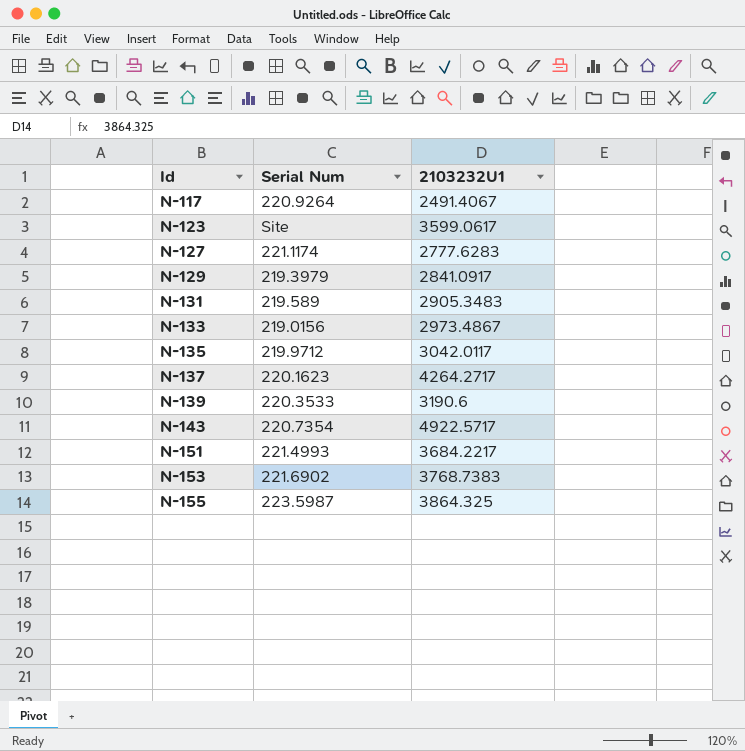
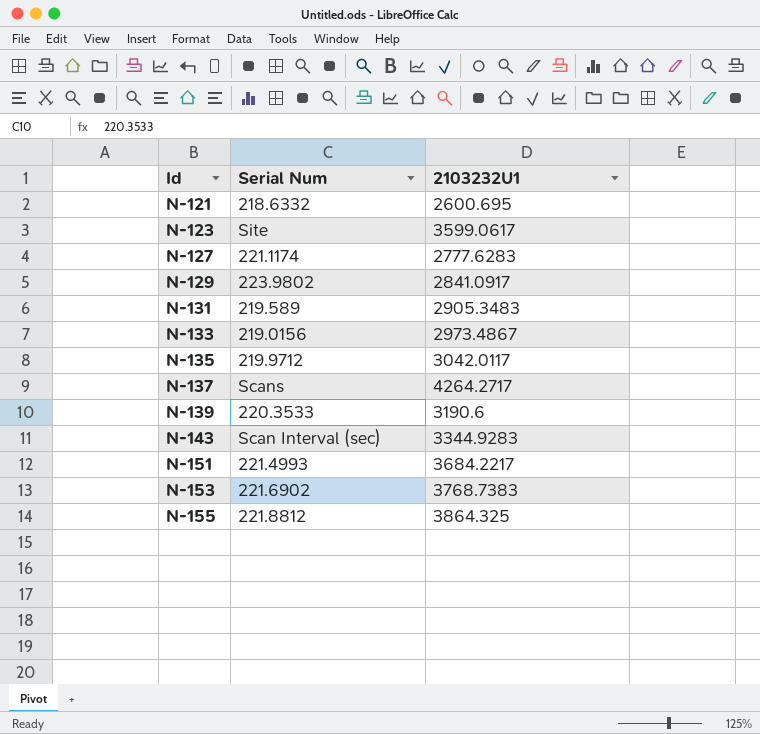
row N-117: 220.9264 | 2491.4067 -> none
row N-121: none -> 218.6332 | 2600.695
N-129 | Serial Num: 219.3979 -> 223.9802
N-137 | Serial Num: 220.1623 -> Scans
N-143 | Serial Num: 220.7354 -> Scan Interval (sec)
N-143 | 2103232U1: 4922.5717 -> 3344.9283
N-155 | Serial Num: 223.5987 -> 221.8812

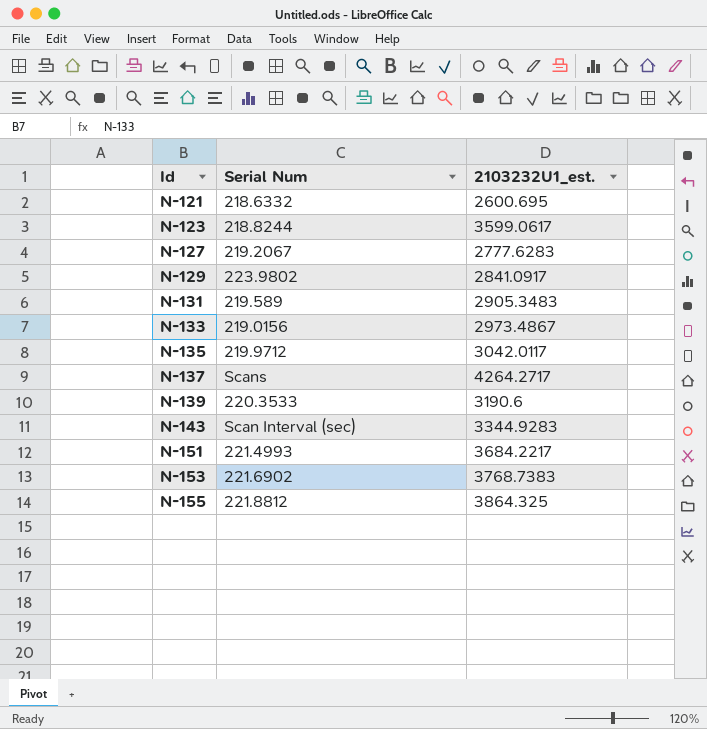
column name: 2103232U1 -> 2103232U1_est.
N-123 | Serial Num: Site -> 218.8244
N-127 | Serial Num: 221.1174 -> 219.2067

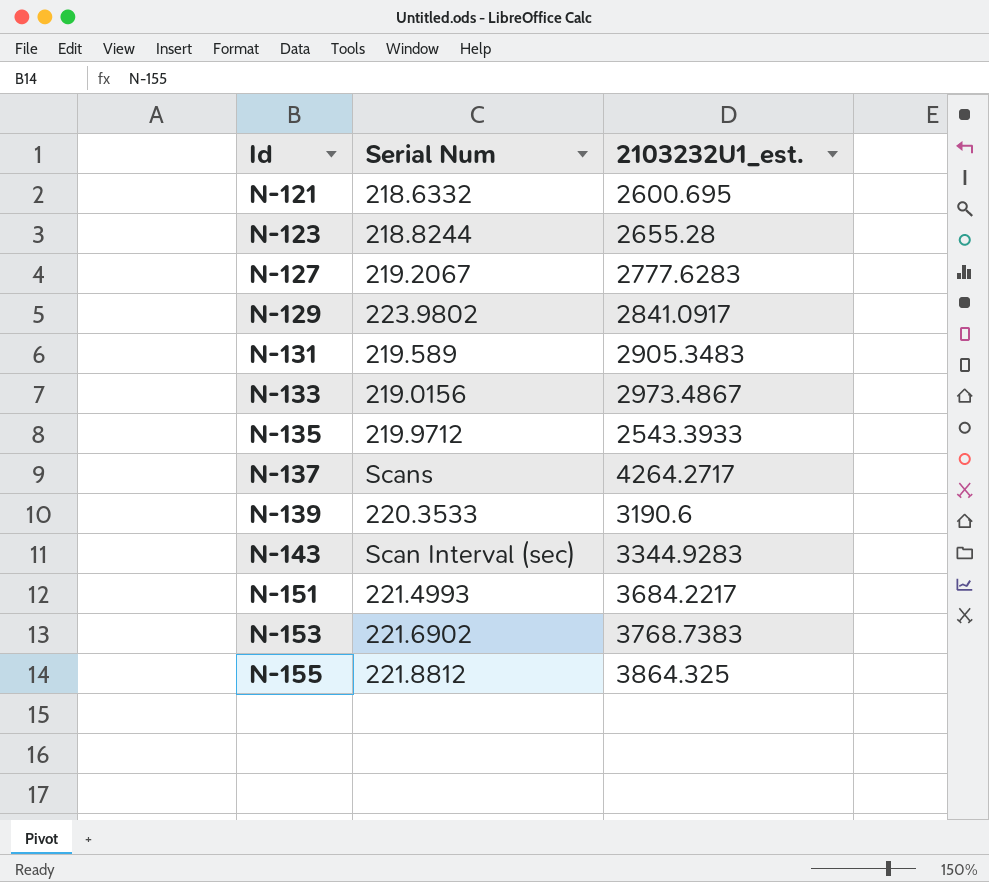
N-123 | 2103232U1_est.: 3599.0617 -> 2655.28
N-135 | 2103232U1_est.: 3042.0117 -> 2543.3933

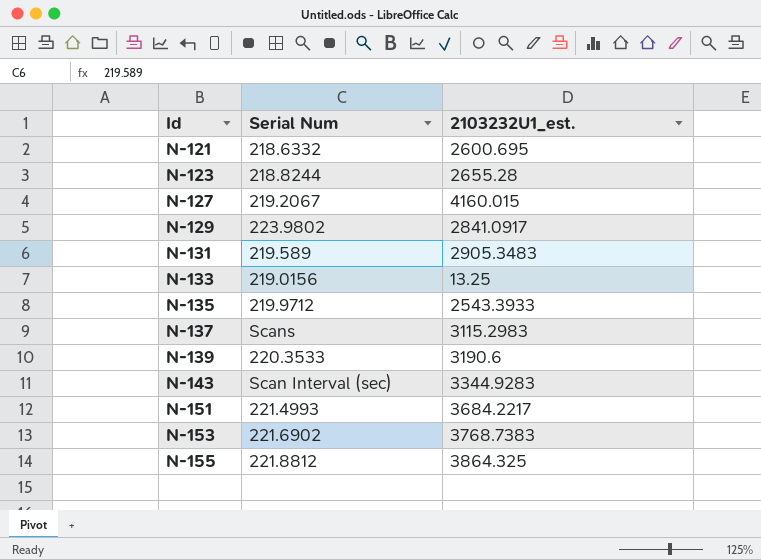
N-127 | 2103232U1_est.: 2777.6283 -> 4160.015
N-133 | 2103232U1_est.: 2973.4867 -> 13.25
N-137 | 2103232U1_est.: 4264.2717 -> 3115.2983

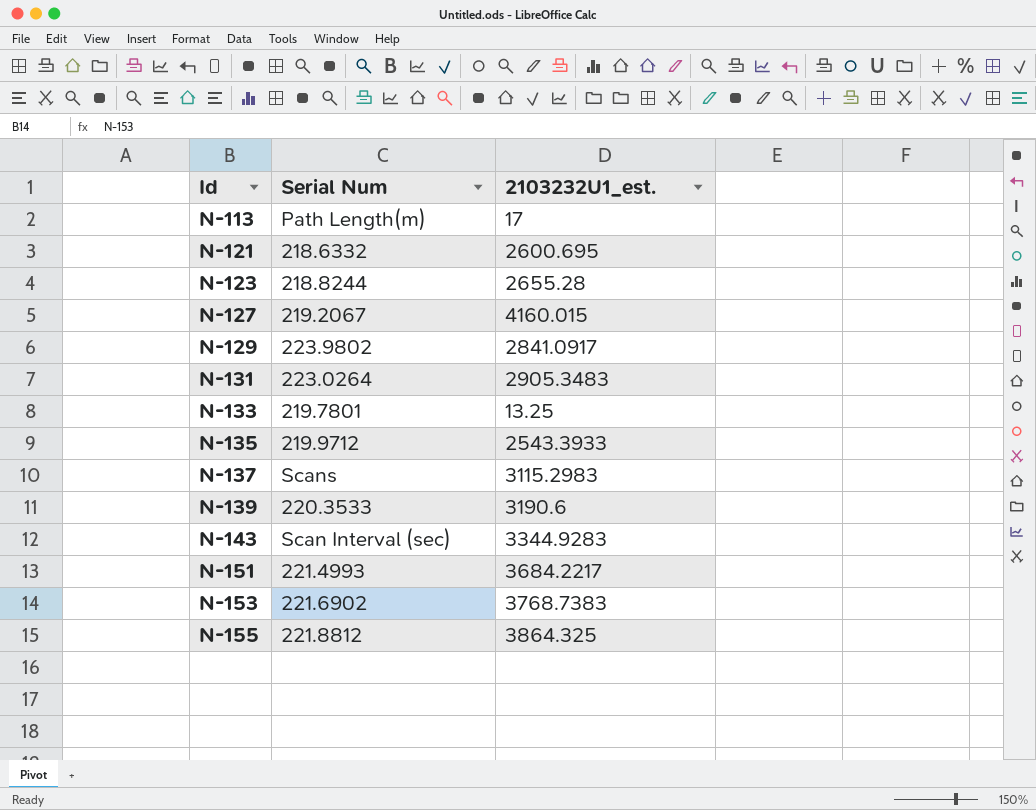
row N-113: none -> Path Length(m) | 17
N-131 | Serial Num: 219.589 -> 223.0264
N-133 | Serial Num: 219.0156 -> 219.7801

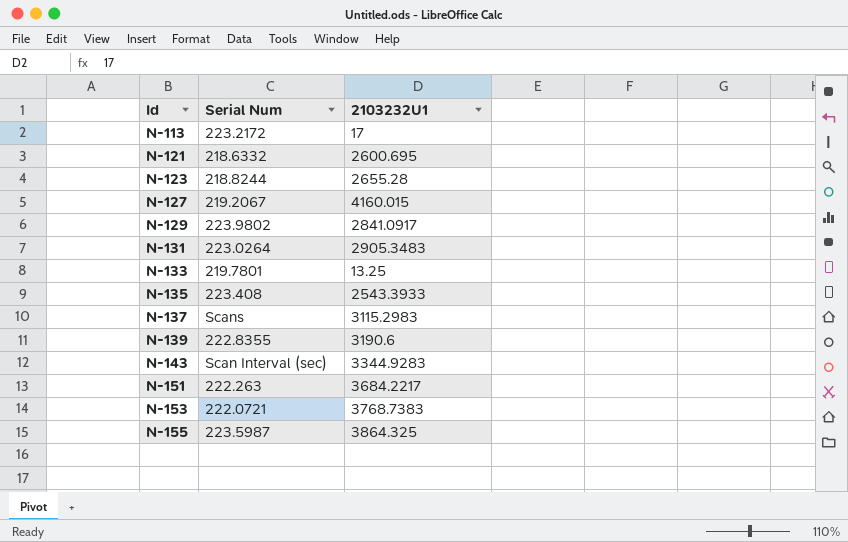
column name: 2103232U1_est. -> 2103232U1
N-113 | Serial Num: Path Length(m) -> 223.2172
N-135 | Serial Num: 219.9712 -> 223.408
N-139 | Serial Num: 220.3533 -> 222.8355
N-151 | Serial Num: 221.4993 -> 222.263
N-153 | Serial Num: 221.6902 -> 222.0721
N-155 | Serial Num: 221.8812 -> 223.5987

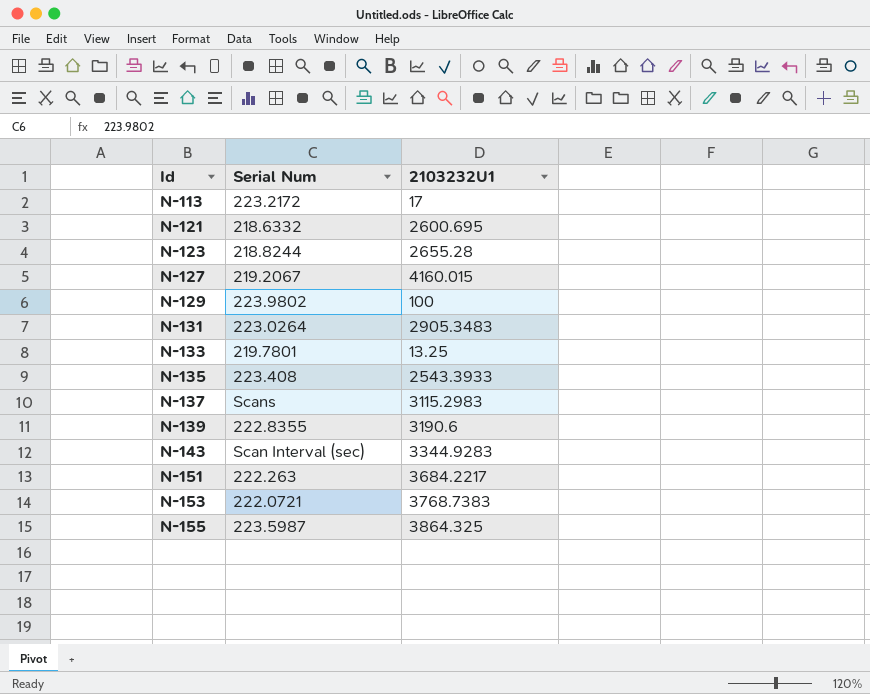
N-129 | 2103232U1: 2841.0917 -> 100

